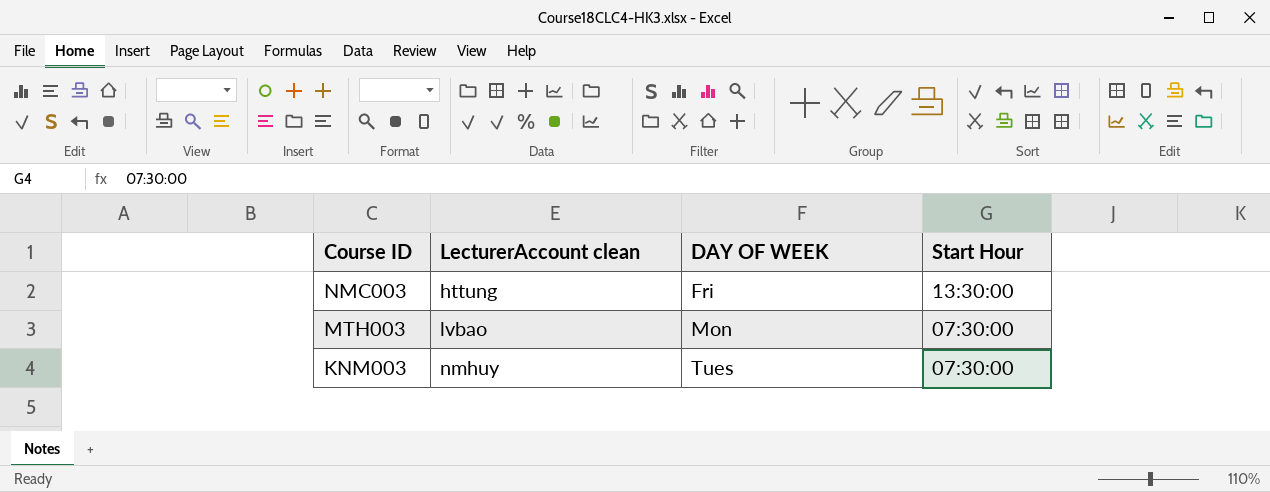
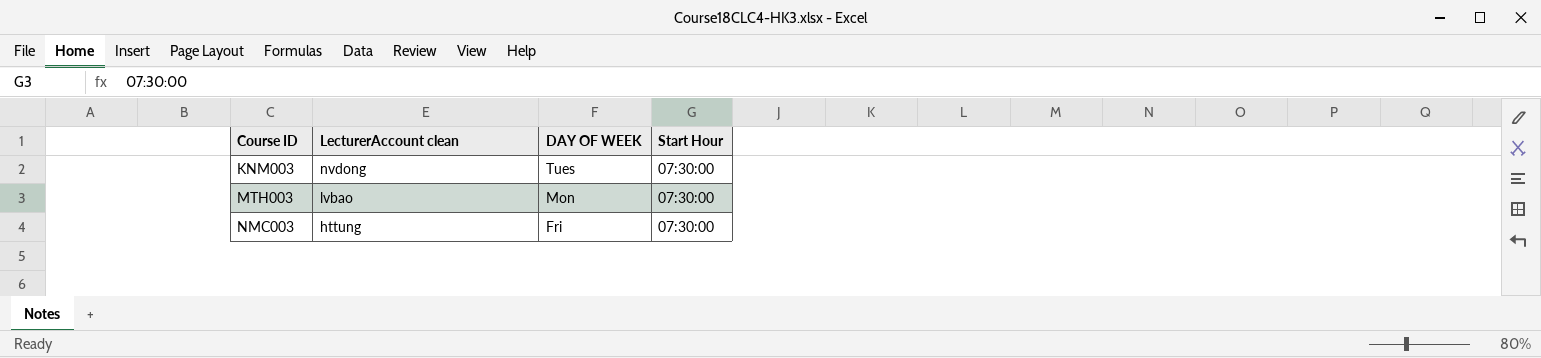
row order: Course ID descending -> Course ID ascending
KNM003 | LecturerAccount clean: nmhuy -> nvdong
NMC003 | Start Hour: 13:30:00 -> 07:30:00

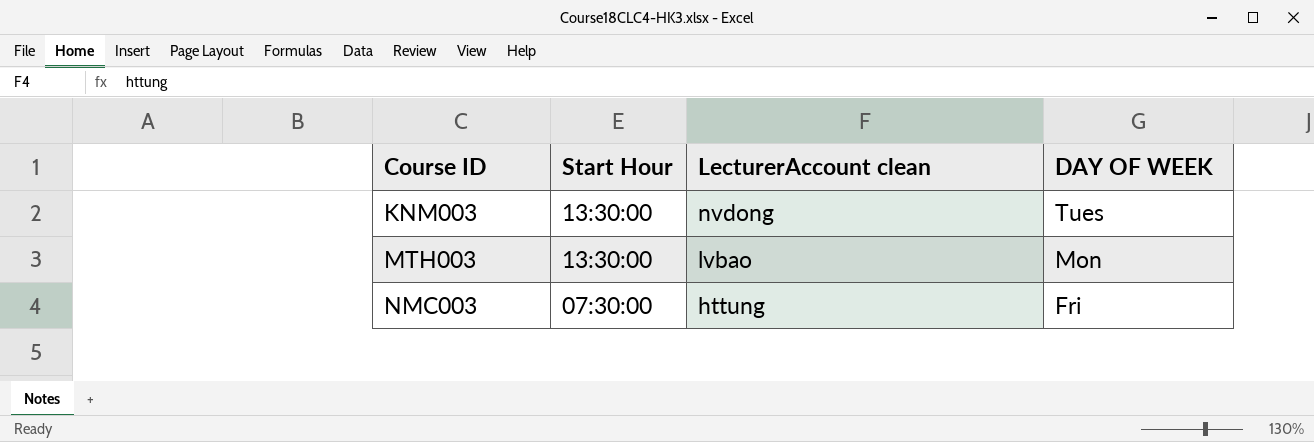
column Start Hour | position: 4 -> 2
KNM003 | Start Hour: 07:30:00 -> 13:30:00
MTH003 | Start Hour: 07:30:00 -> 13:30:00

